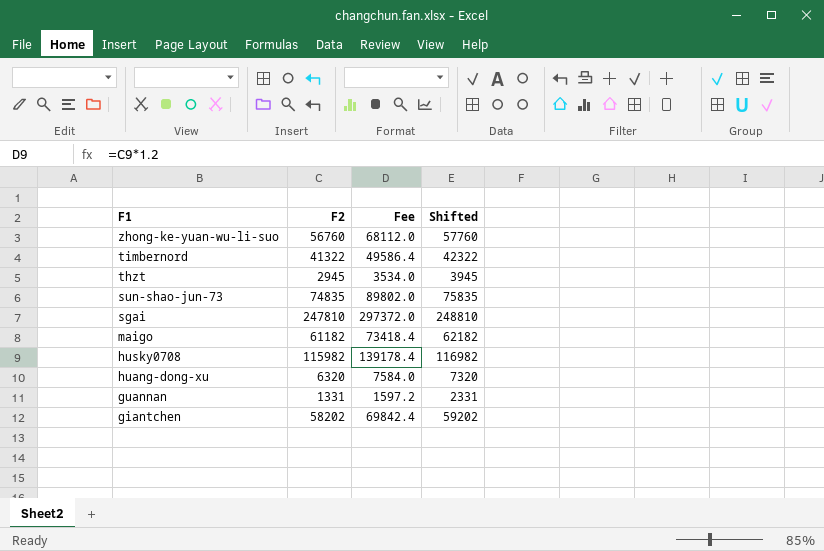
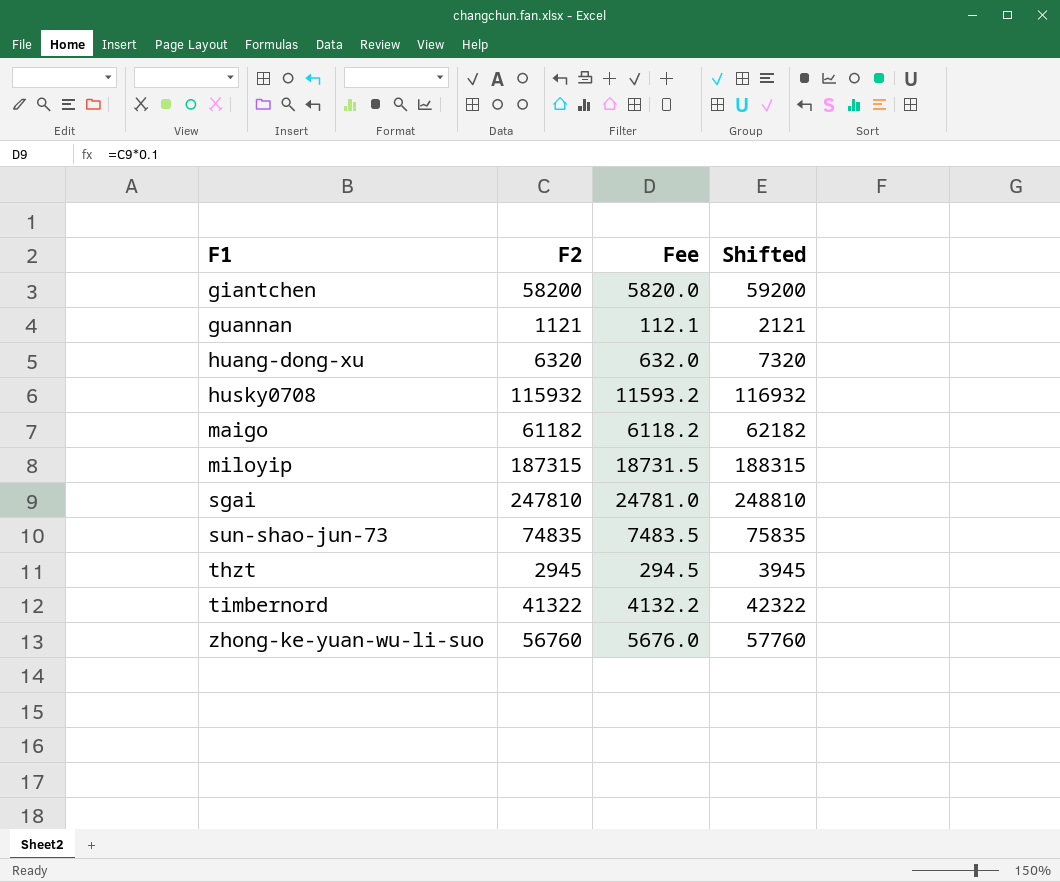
row order: F1 descending -> F1 ascending
column Fee | formula: [F2] * 1.2 -> [F2] * 0.1
giantchen | F2: 58202 -> 58200
giantchen | Shifted: 59202 -> 59200
guannan | F2: 1331 -> 1121
guannan | Shifted: 2331 -> 2121
husky0708 | F2: 115982 -> 115932
husky0708 | Shifted: 116982 -> 116932
row miloyip: none -> 187315 | 18731.5 | 188315

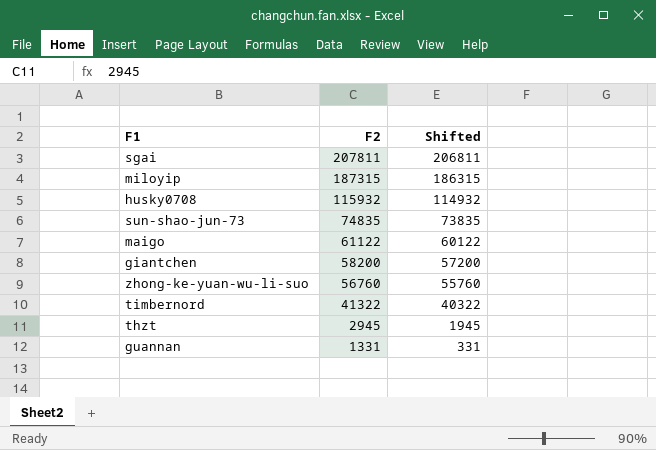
row order: F1 ascending -> F2 descending
column Fee | formula: [F2] * 0.1 -> none
column Shifted | formula: [F2] + 1000 -> [F2] - 1000
row huang-dong-xu: 6320 | 632.0 | 7320 -> none
sgai | F2: 247810 -> 207811
maigo | F2: 61182 -> 61122
guannan | F2: 1121 -> 1331

